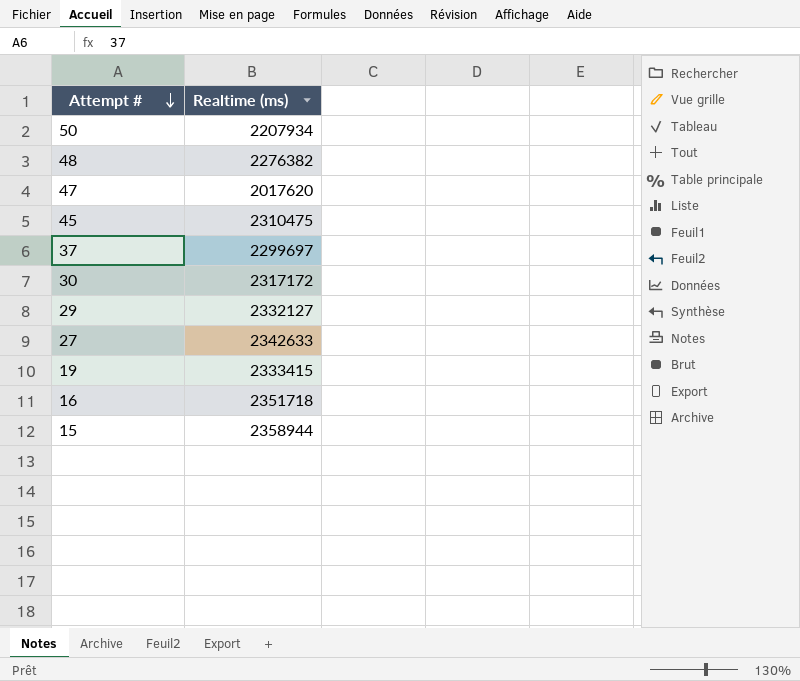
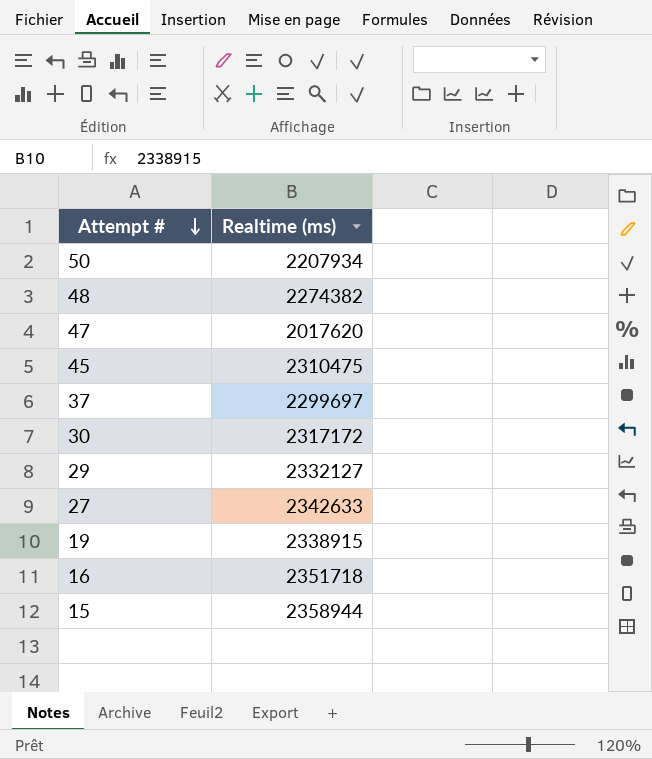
48 | Realtime (ms): 2276382 -> 2274382
19 | Realtime (ms): 2333415 -> 2338915

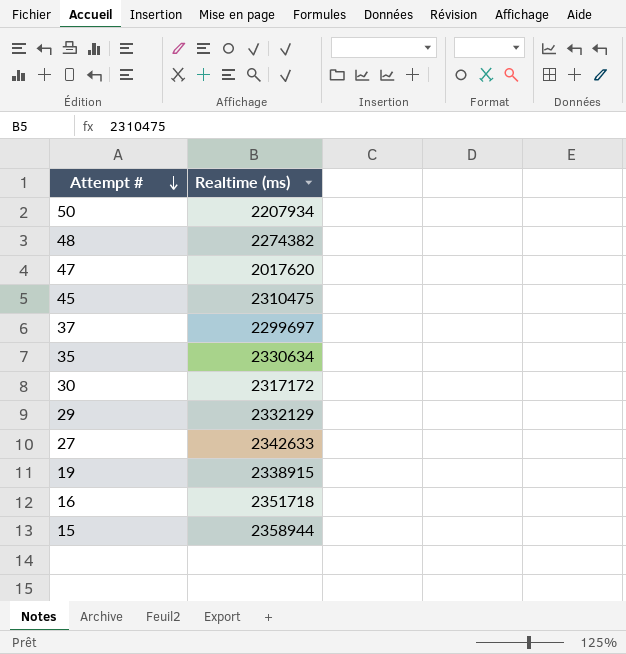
row 35: none -> 2330634
29 | Realtime (ms): 2332127 -> 2332129

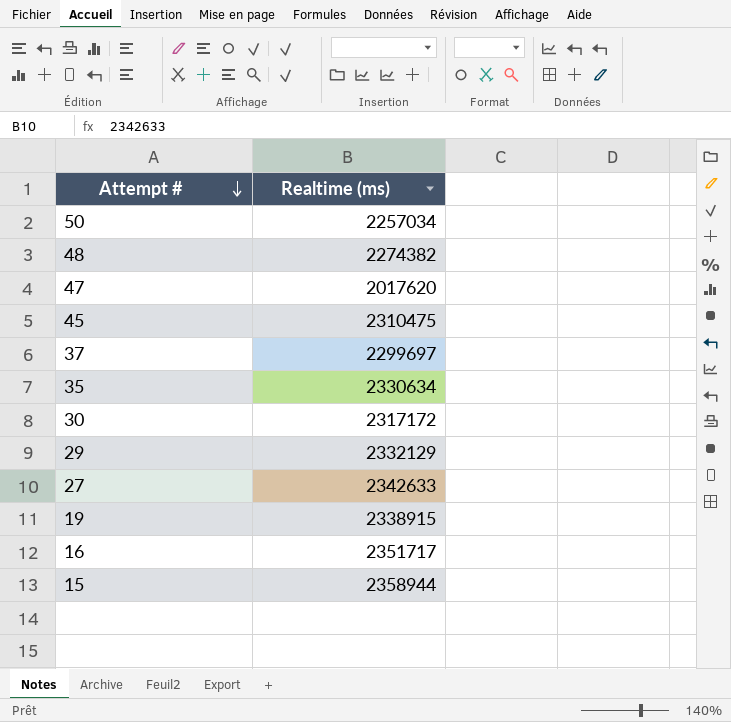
50 | Realtime (ms): 2207934 -> 2257034
16 | Realtime (ms): 2351718 -> 2351717

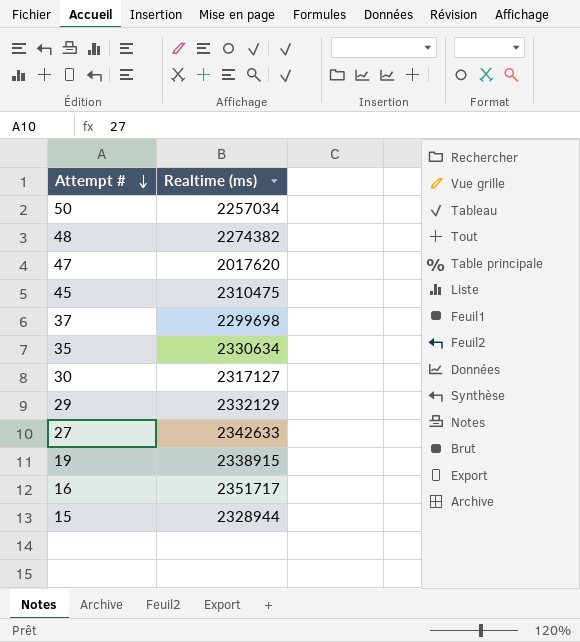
37 | Realtime (ms): 2299697 -> 2299698
30 | Realtime (ms): 2317172 -> 2317127
15 | Realtime (ms): 2358944 -> 2328944

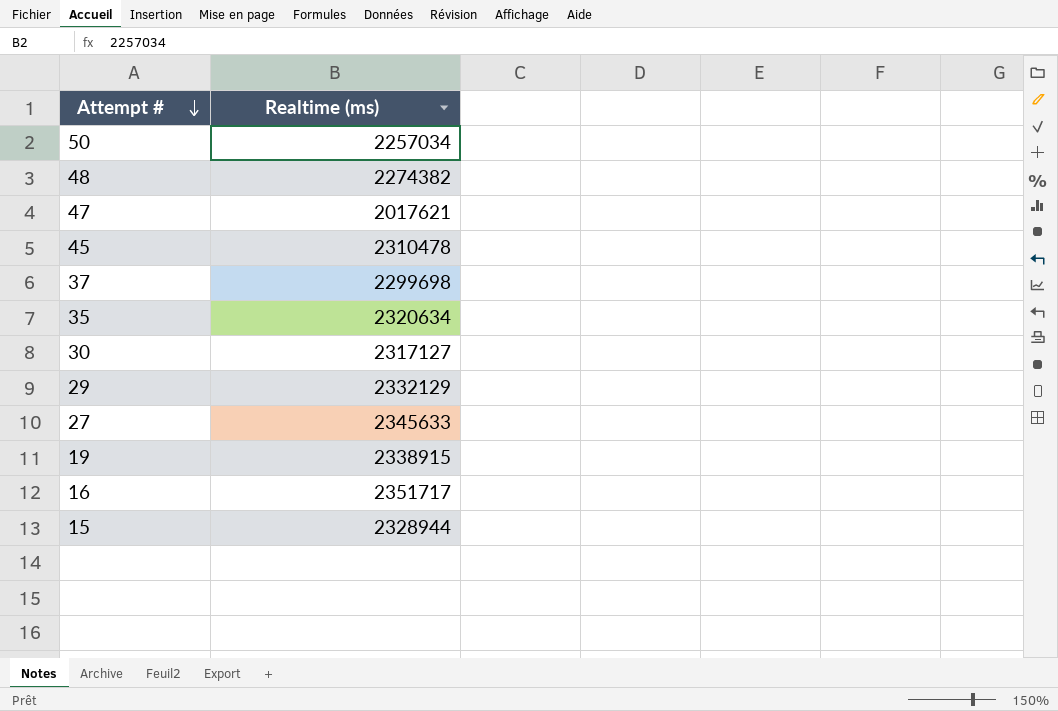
47 | Realtime (ms): 2017620 -> 2017621
45 | Realtime (ms): 2310475 -> 2310478
35 | Realtime (ms): 2330634 -> 2320634
27 | Realtime (ms): 2342633 -> 2345633

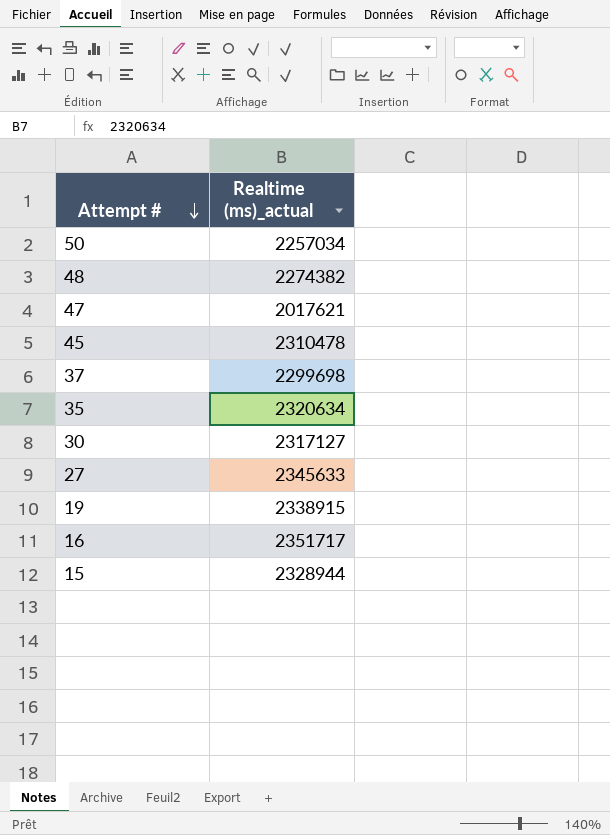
column name: Realtime (ms) -> Realtime (ms)_actual
row 29: 2332129 -> none

